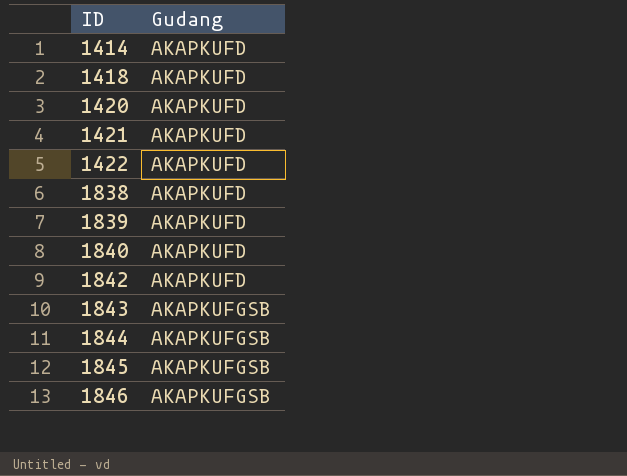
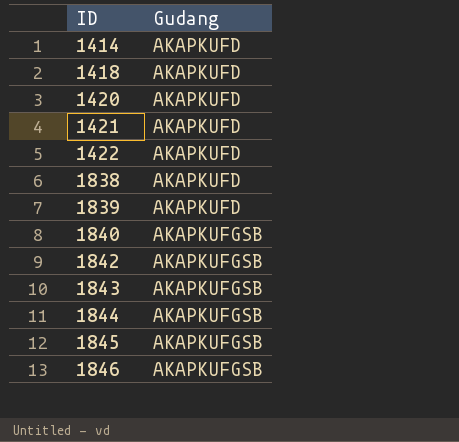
1840 | Gudang: AKAPKUFD -> AKAPKUFGSB
1842 | Gudang: AKAPKUFD -> AKAPKUFGSB

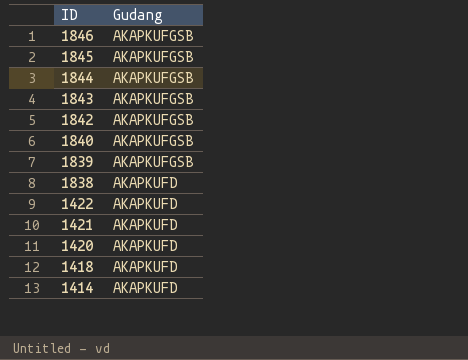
row order: ID ascending -> ID descending
1839 | Gudang: AKAPKUFD -> AKAPKUFGSB

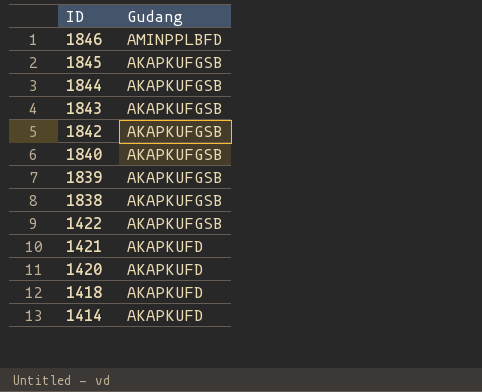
1846 | Gudang: AKAPKUFGSB -> AMINPPLBFD
1838 | Gudang: AKAPKUFD -> AKAPKUFGSB
1422 | Gudang: AKAPKUFD -> AKAPKUFGSB

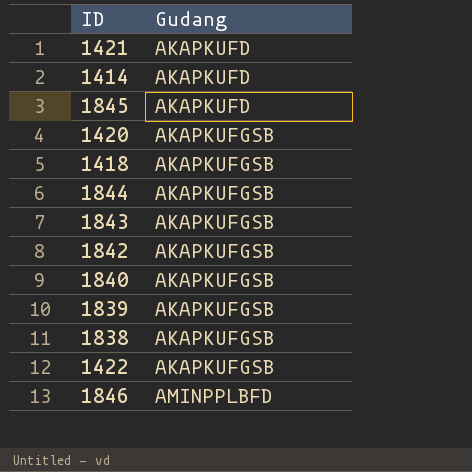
row order: ID descending -> Gudang ascending
1845 | Gudang: AKAPKUFGSB -> AKAPKUFD
1420 | Gudang: AKAPKUFD -> AKAPKUFGSB
1418 | Gudang: AKAPKUFD -> AKAPKUFGSB

